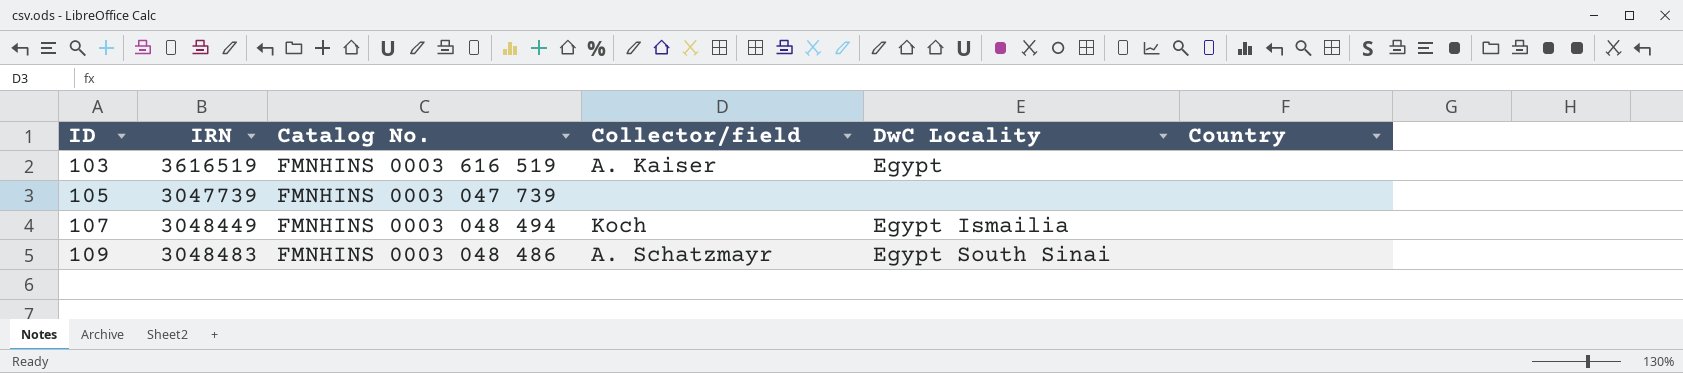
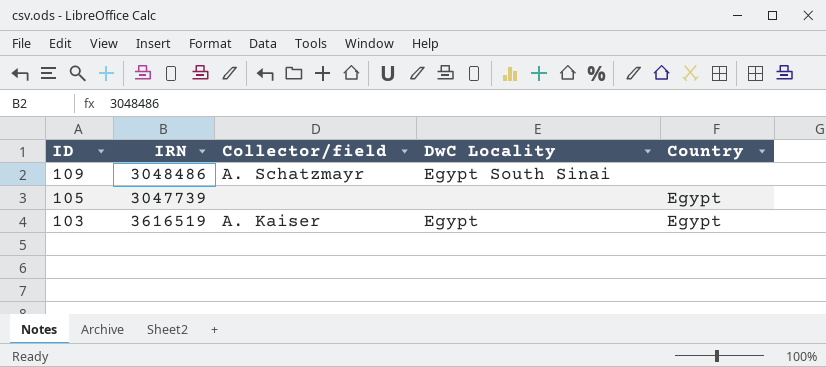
row order: ID ascending -> ID descending
column Catalog No. | position: 3 -> none
row 107: 3048449 | FMNHINS 0003 048 494 | Koch | Egypt Ismailia | none -> none
109 | IRN: 3048483 -> 3048486
105 | Country: none -> Egypt
103 | Country: none -> Egypt

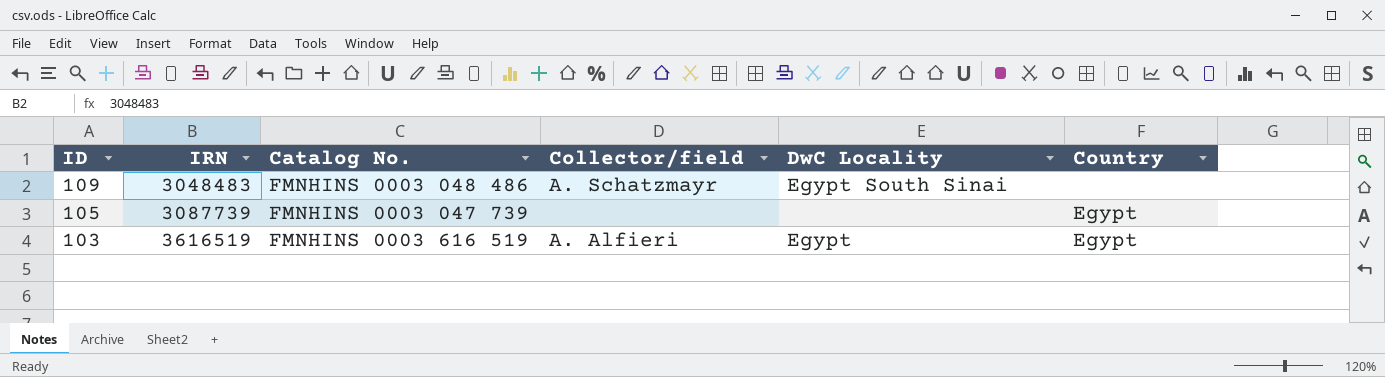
column Catalog No. | position: none -> 3
109 | IRN: 3048486 -> 3048483
105 | IRN: 3047739 -> 3087739
103 | Collector/field: A. Kaiser -> A. Alfieri

